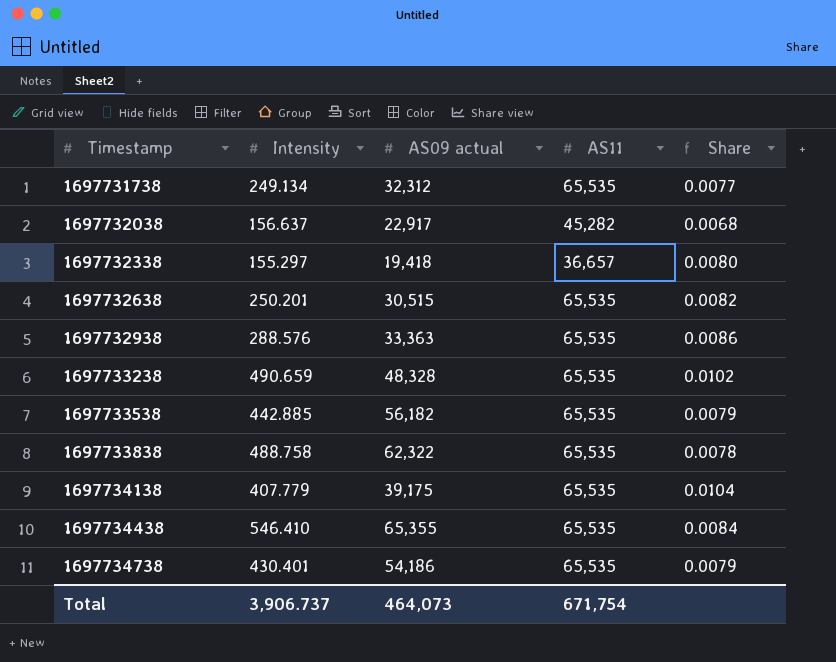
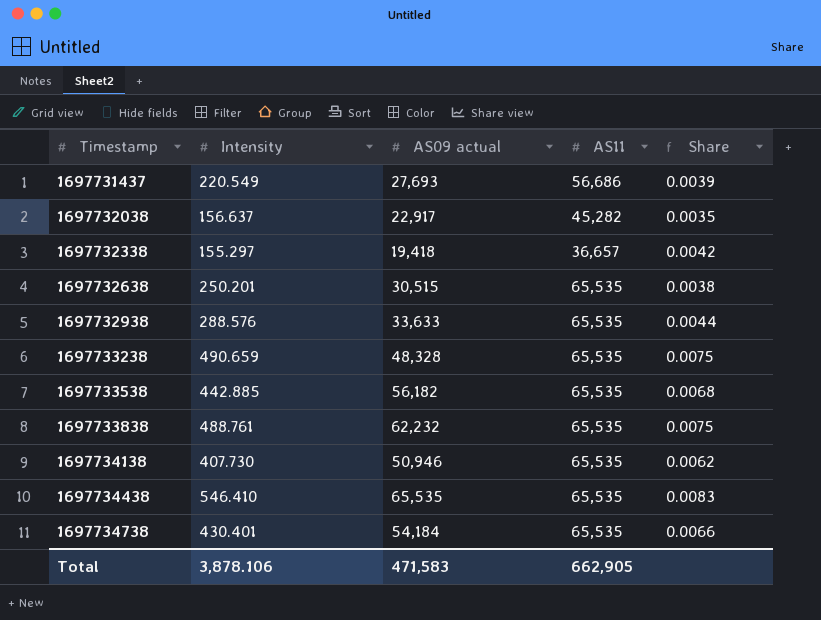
column Share | formula: [Intensity] / [AS09 actual] -> [Intensity] / [AS11]
row 1697731738: 249.134 | 32,312 | 65,535 | 0.0077 -> none
row 1697731437: none -> 220.549 | 27,693 | 56,686 | 0.0039
1697732938 | AS09 actual: 33,363 -> 33,633
1697733838 | Intensity: 488.758 -> 488.761
1697733838 | AS09 actual: 62,322 -> 62,232
1697734138 | Intensity: 407.779 -> 407.730
1697734138 | AS09 actual: 39,175 -> 50,946
1697734438 | AS09 actual: 65,355 -> 65,535
1697734738 | AS09 actual: 54,186 -> 54,184
Total | Intensity: 3,906.737 -> 3,878.106
Total | AS09 actual: 464,073 -> 471,583
Total | AS11: 671,754 -> 662,905

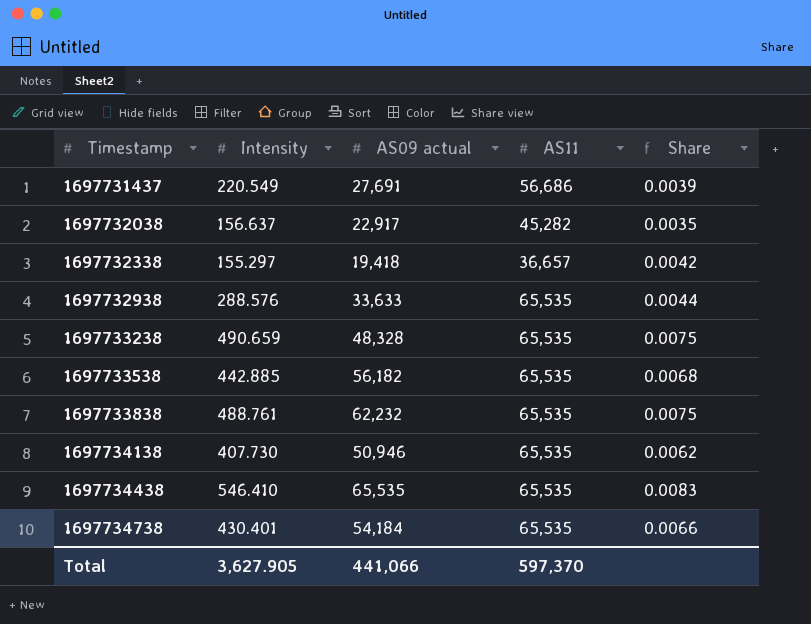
row 1697732638: 250.201 | 30,515 | 65,535 | 0.0038 -> none
1697731437 | AS09 actual: 27,693 -> 27,691
Total | Intensity: 3,878.106 -> 3,627.905
Total | AS09 actual: 471,583 -> 441,066
Total | AS11: 662,905 -> 597,370

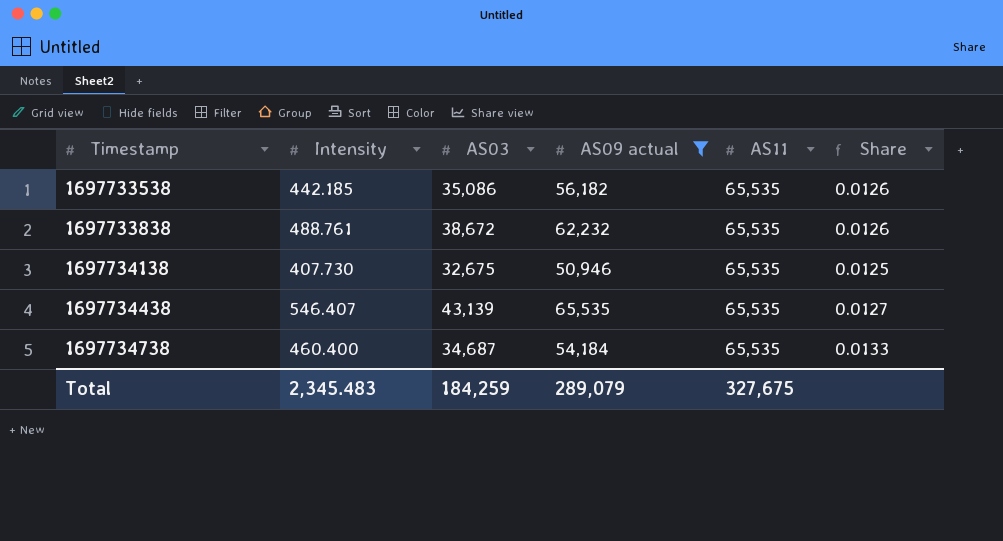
filter: none -> AS09 actual >= 50,946
column AS03 | position: none -> 3
column Share | formula: [Intensity] / [AS11] -> [Intensity] / [AS03]
1697733538 | Intensity: 442.885 -> 442.185
1697734438 | Intensity: 546.410 -> 546.407
1697734738 | Intensity: 430.401 -> 460.400
Total | Intensity: 3,627.905 -> 2,345.483
Total | AS09 actual: 441,066 -> 289,079
Total | AS11: 597,370 -> 327,675

